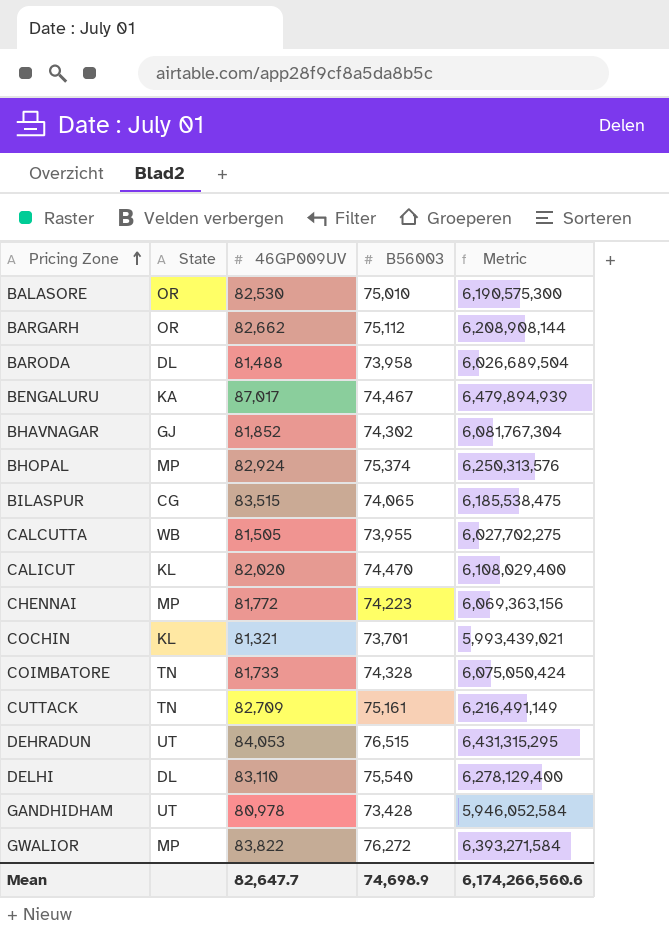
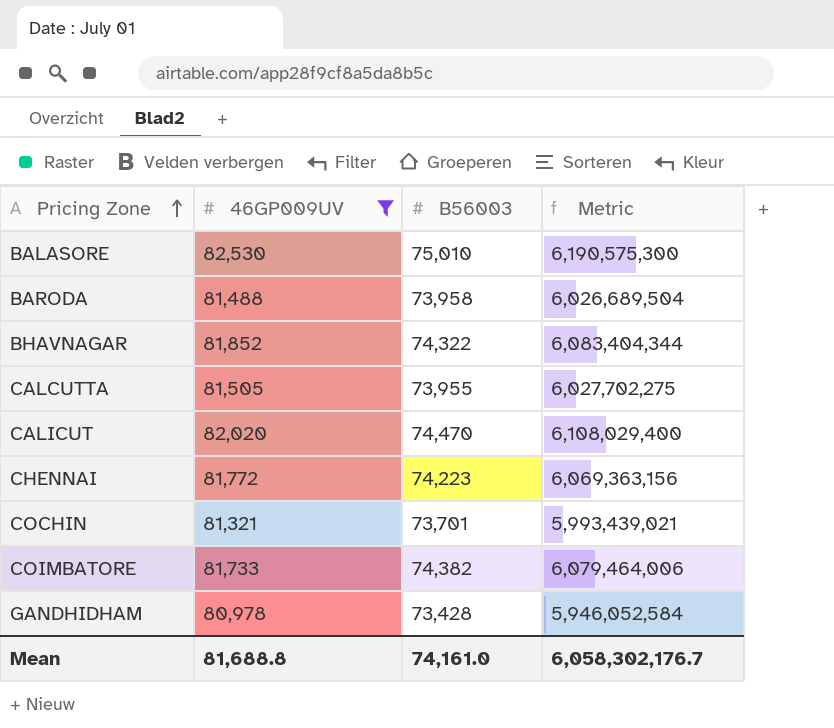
filter: none -> 46GP009UV <= 82,530
column State | position: 2 -> none
BHAVNAGAR | B56003: 74,302 -> 74,322
BHAVNAGAR | Metric: 6,081,767,304 -> 6,083,404,344
COIMBATORE | B56003: 74,328 -> 74,382
COIMBATORE | Metric: 6,075,050,424 -> 6,079,464,006
Mean | 46GP009UV: 82,647.7 -> 81,688.8
Mean | B56003: 74,698.9 -> 74,161.0
Mean | Metric: 6,174,266,560.6 -> 6,058,302,176.7

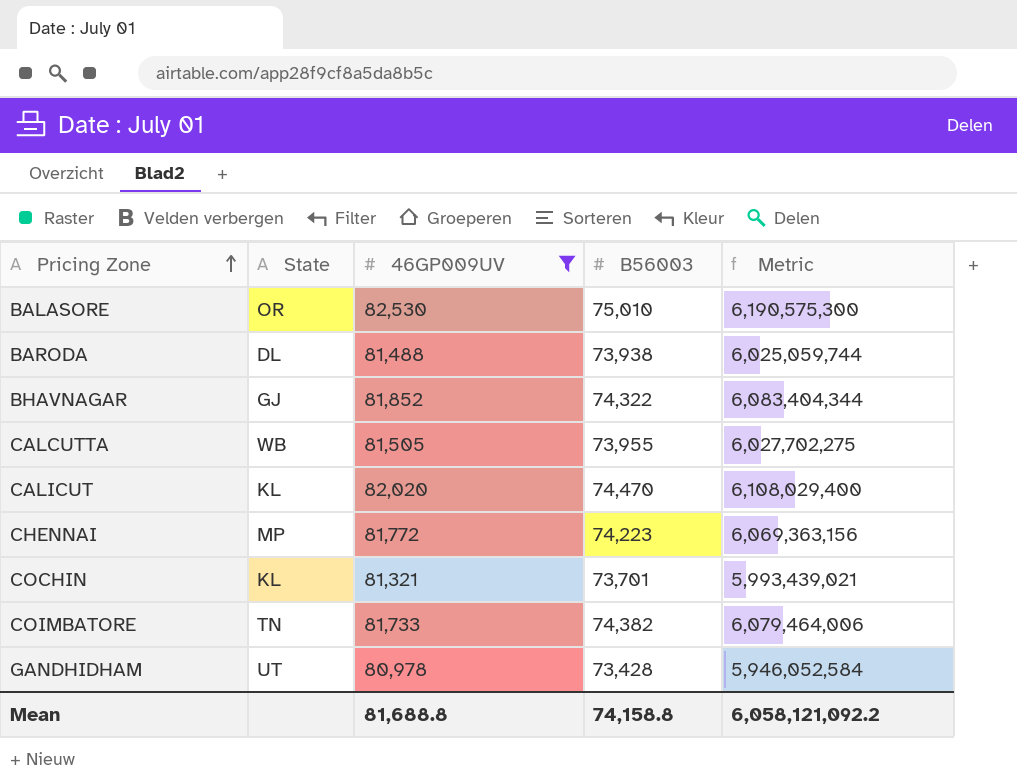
column State | position: none -> 2
BARODA | B56003: 73,958 -> 73,938
BARODA | Metric: 6,026,689,504 -> 6,025,059,744
Mean | B56003: 74,161.0 -> 74,158.8
Mean | Metric: 6,058,302,176.7 -> 6,058,121,092.2

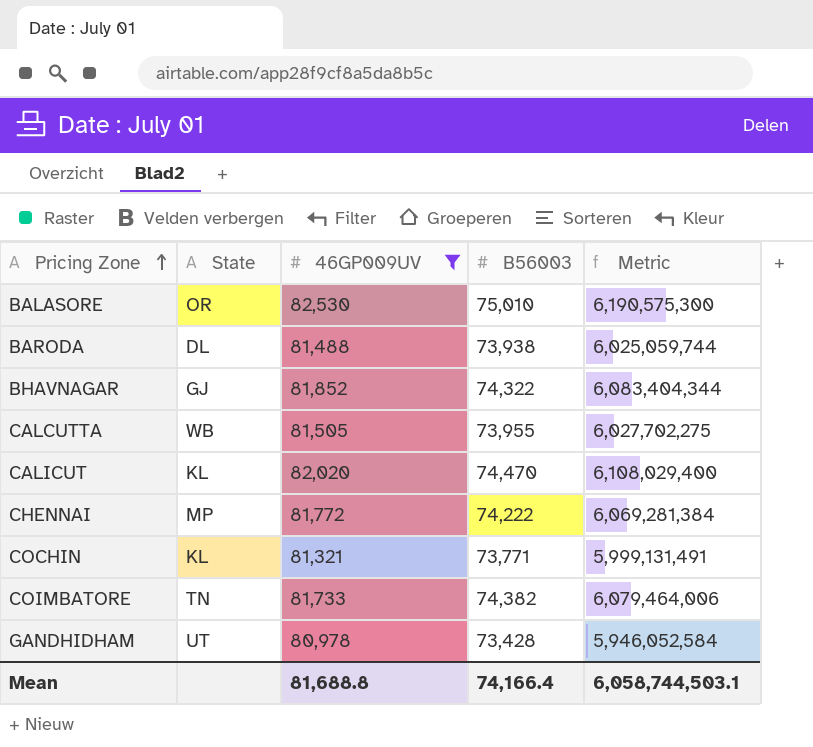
CHENNAI | B56003: 74,223 -> 74,222
CHENNAI | Metric: 6,069,363,156 -> 6,069,281,384
COCHIN | B56003: 73,701 -> 73,771
COCHIN | Metric: 5,993,439,021 -> 5,999,131,491
Mean | B56003: 74,158.8 -> 74,166.4
Mean | Metric: 6,058,121,092.2 -> 6,058,744,503.1

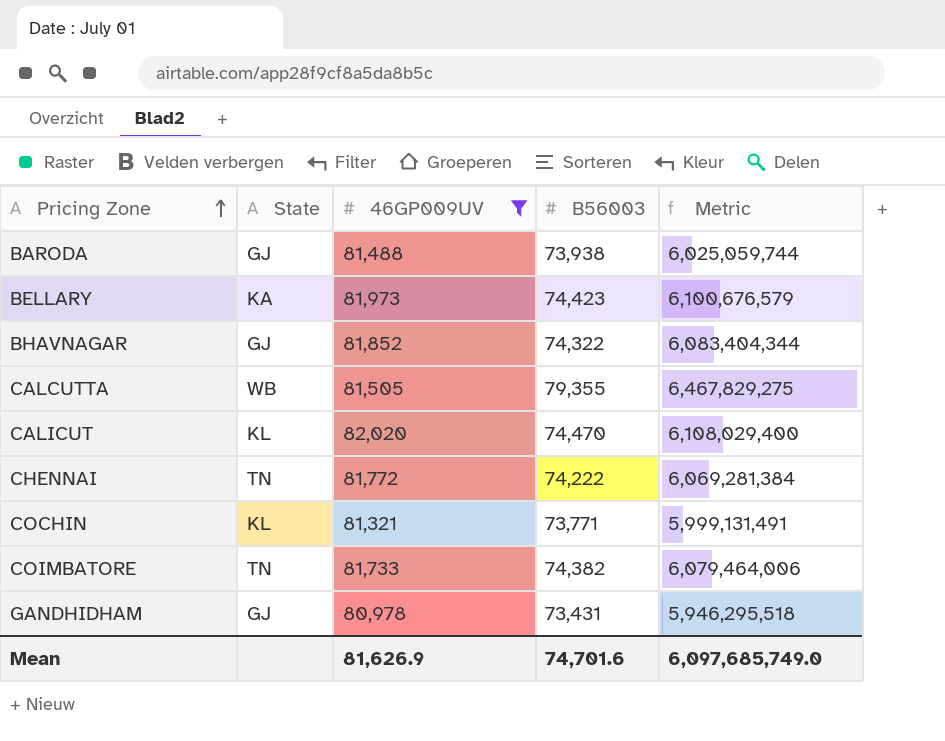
row BALASORE: OR | 82,530 | 75,010 | 6,190,575,300 -> none
BARODA | State: DL -> GJ
row BELLARY: none -> KA | 81,973 | 74,423 | 6,100,676,579
CALCUTTA | B56003: 73,955 -> 79,355
CALCUTTA | Metric: 6,027,702,275 -> 6,467,829,275
CHENNAI | State: MP -> TN
GANDHIDHAM | State: UT -> GJ
GANDHIDHAM | B56003: 73,428 -> 73,431
GANDHIDHAM | Metric: 5,946,052,584 -> 5,946,295,518
Mean | 46GP009UV: 81,688.8 -> 81,626.9
Mean | B56003: 74,166.4 -> 74,701.6
Mean | Metric: 6,058,744,503.1 -> 6,097,685,749.0

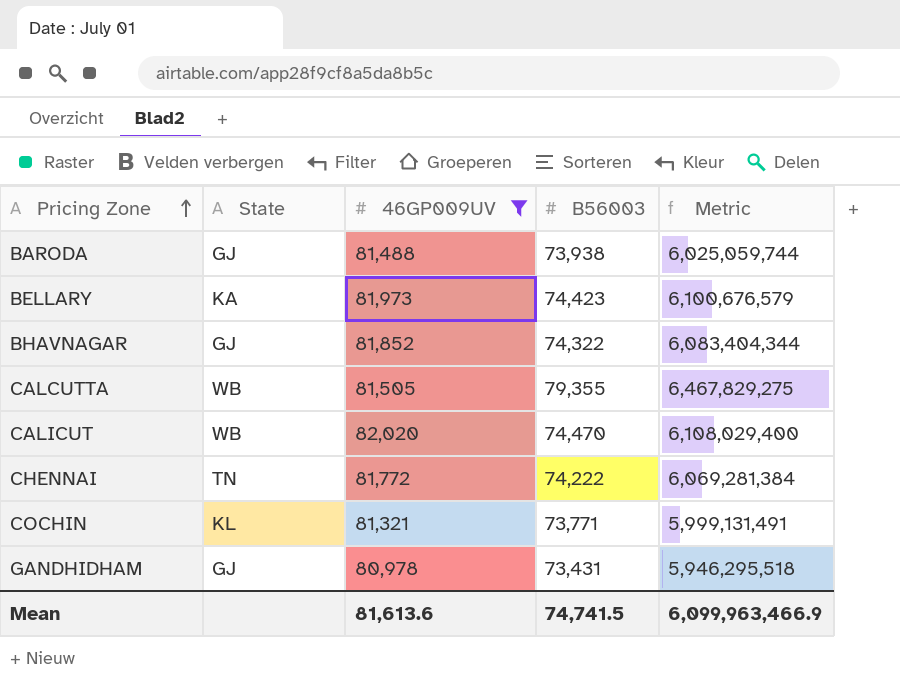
row COIMBATORE: TN | 81,733 | 74,382 | 6,079,464,006 -> none
CALICUT | State: KL -> WB
Mean | 46GP009UV: 81,626.9 -> 81,613.6
Mean | B56003: 74,701.6 -> 74,741.5
Mean | Metric: 6,097,685,749.0 -> 6,099,963,466.9

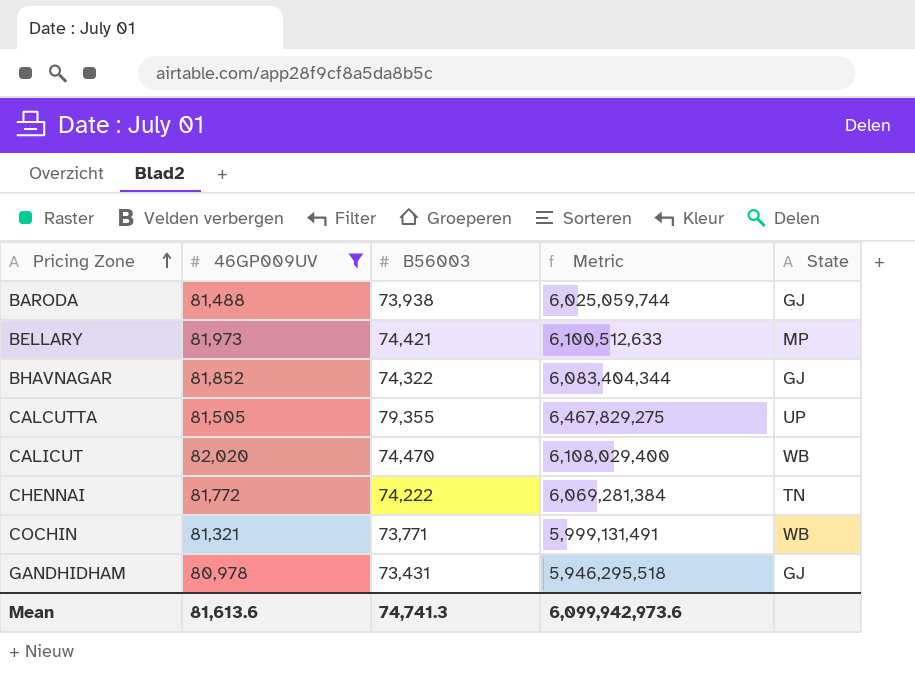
column State | position: 2 -> 5
BELLARY | B56003: 74,423 -> 74,421
BELLARY | Metric: 6,100,676,579 -> 6,100,512,633
BELLARY | State: KA -> MP
CALCUTTA | State: WB -> UP
COCHIN | State: KL -> WB
Mean | B56003: 74,741.5 -> 74,741.3
Mean | Metric: 6,099,963,466.9 -> 6,099,942,973.6

